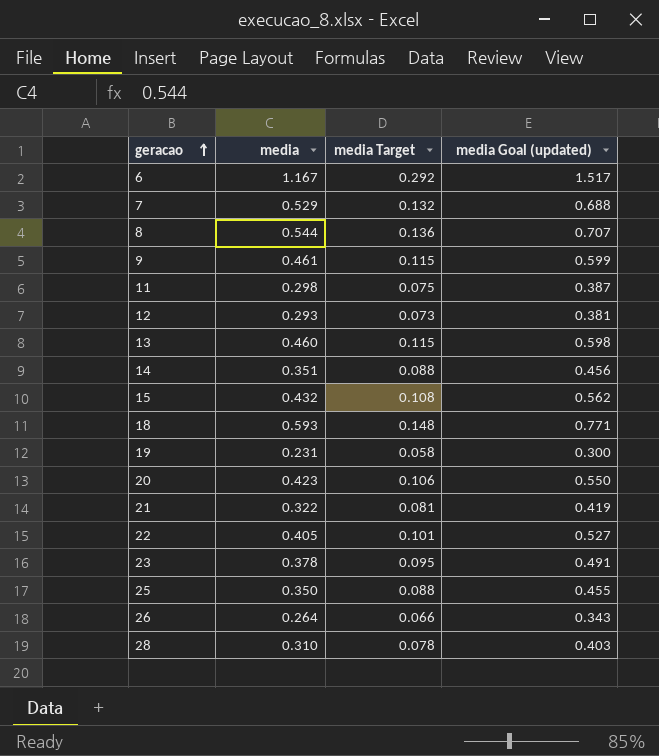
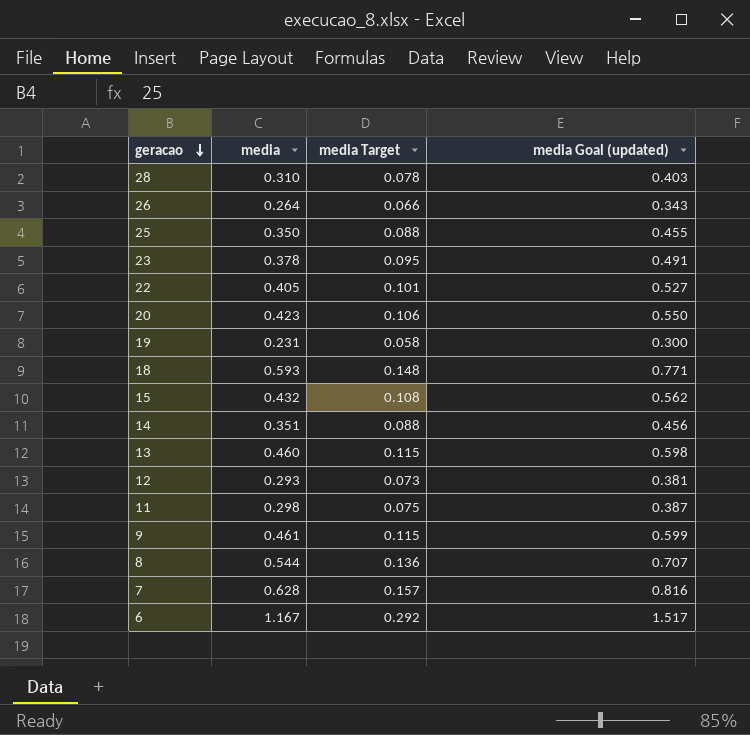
row order: geracao ascending -> geracao descending
row 21: 0.322 | 0.081 | 0.419 -> none
7 | media: 0.529 -> 0.628
7 | media Target: 0.132 -> 0.157
7 | media Goal (updated): 0.688 -> 0.816

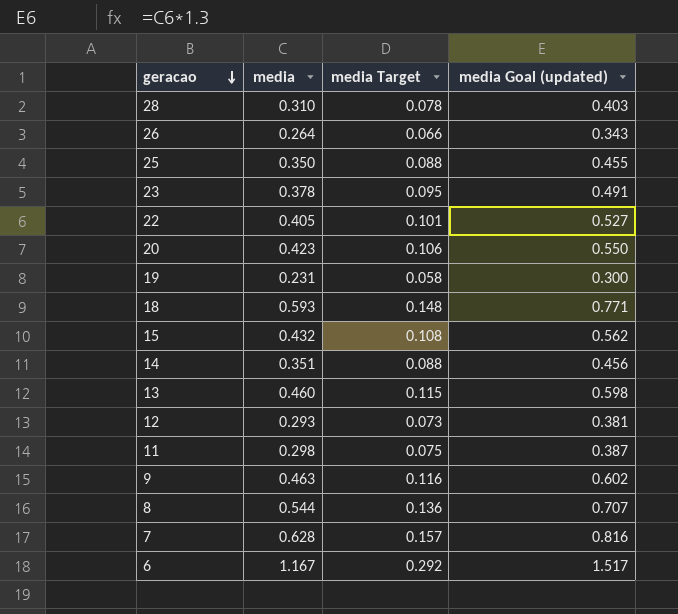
9 | media: 0.461 -> 0.463
9 | media Target: 0.115 -> 0.116
9 | media Goal (updated): 0.599 -> 0.602

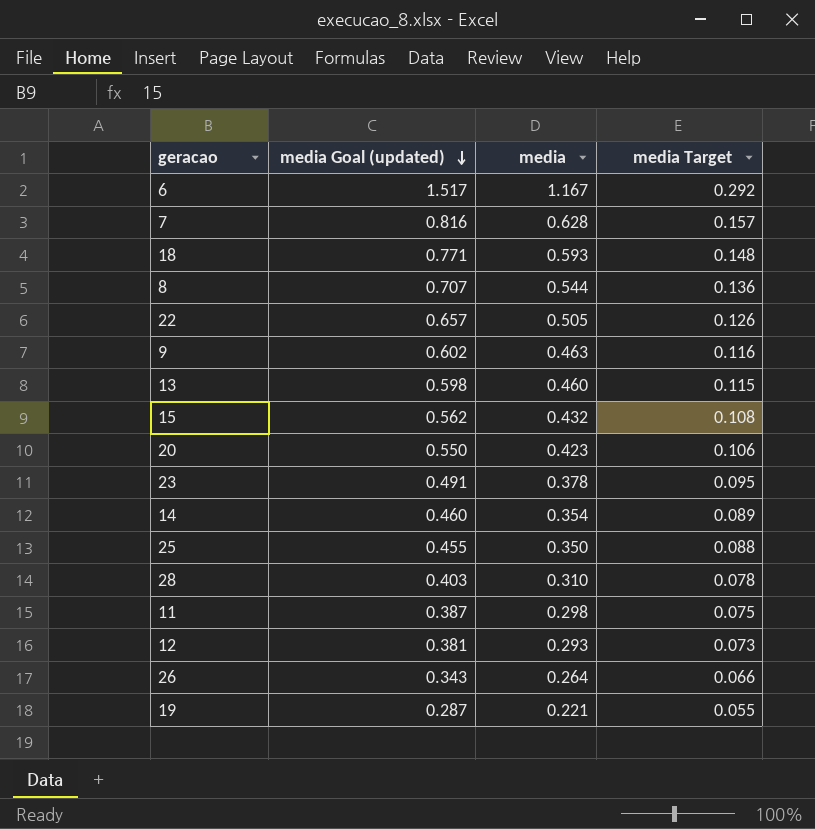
row order: geracao descending -> media Goal (updated) descending
column media Goal (updated) | position: 4 -> 2
22 | media Goal (updated): 0.527 -> 0.657
22 | media: 0.405 -> 0.505
22 | media Target: 0.101 -> 0.126
14 | media Goal (updated): 0.456 -> 0.460
14 | media: 0.351 -> 0.354
14 | media Target: 0.088 -> 0.089
19 | media Goal (updated): 0.300 -> 0.287
19 | media: 0.231 -> 0.221
19 | media Target: 0.058 -> 0.055

